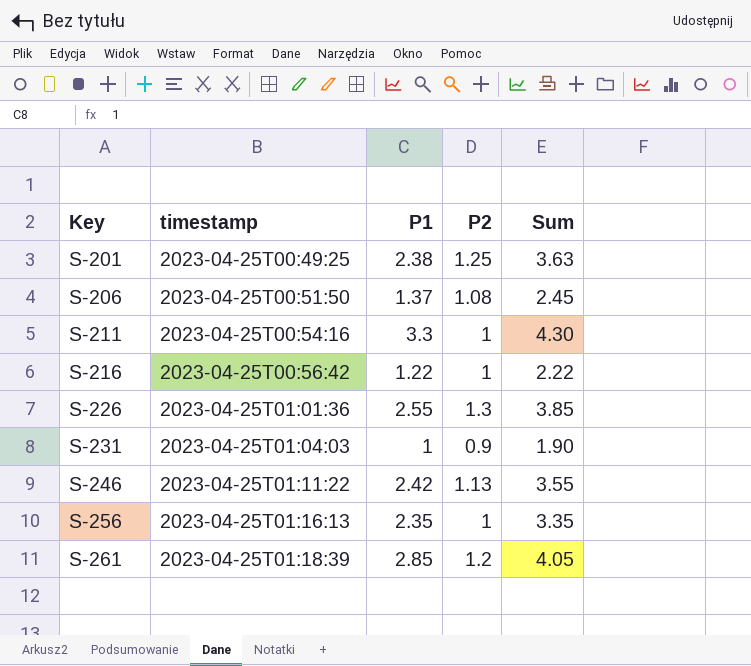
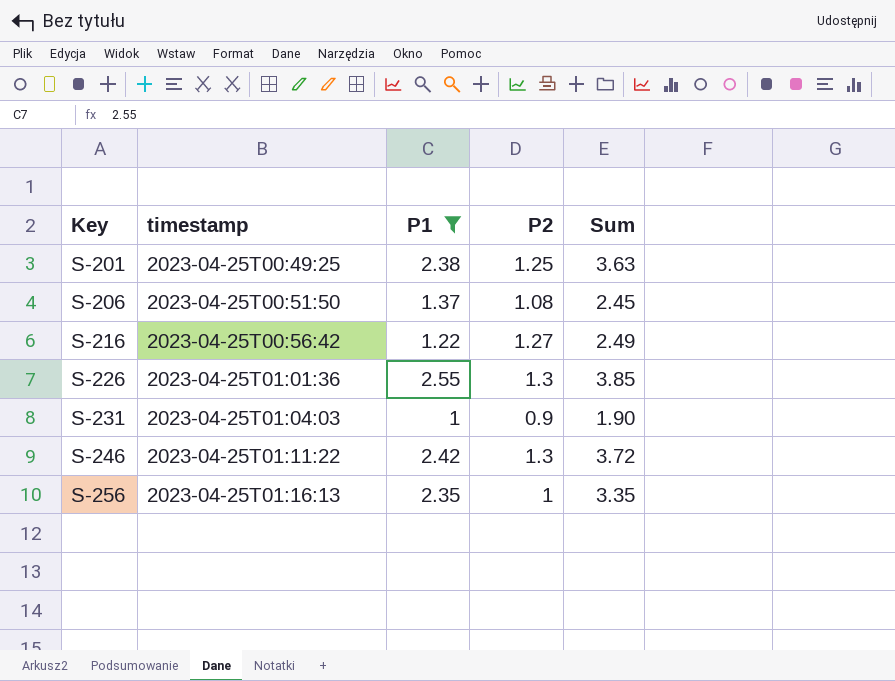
filter: none -> P1 <= 2.55
S-216 | P2: 1 -> 1.27
S-216 | Sum: 2.22 -> 2.49
S-246 | P2: 1.13 -> 1.3
S-246 | Sum: 3.55 -> 3.72

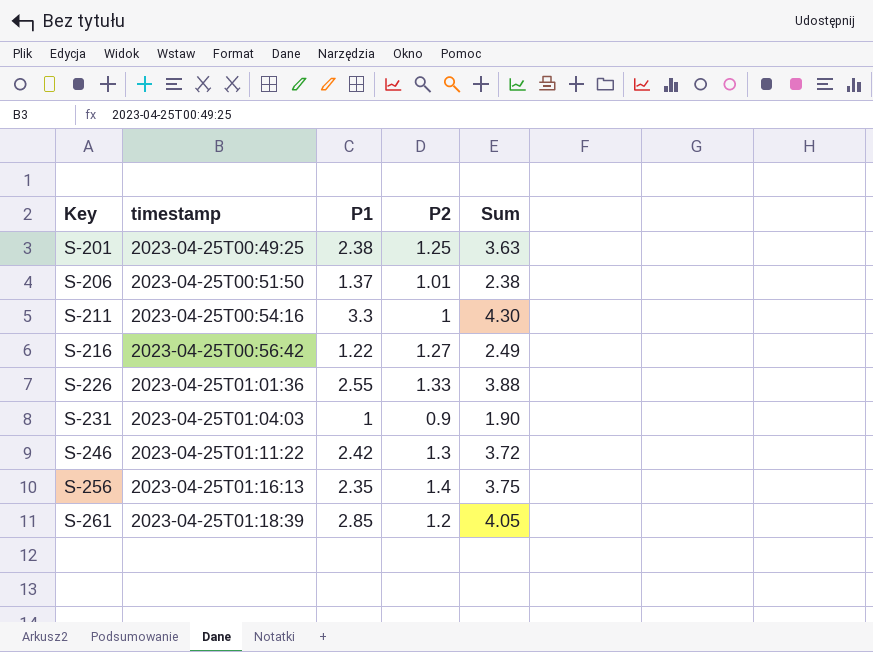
filter: P1 <= 2.55 -> none
S-206 | P2: 1.08 -> 1.01
S-206 | Sum: 2.45 -> 2.38
S-226 | P2: 1.3 -> 1.33
S-226 | Sum: 3.85 -> 3.88
S-256 | P2: 1 -> 1.4
S-256 | Sum: 3.35 -> 3.75

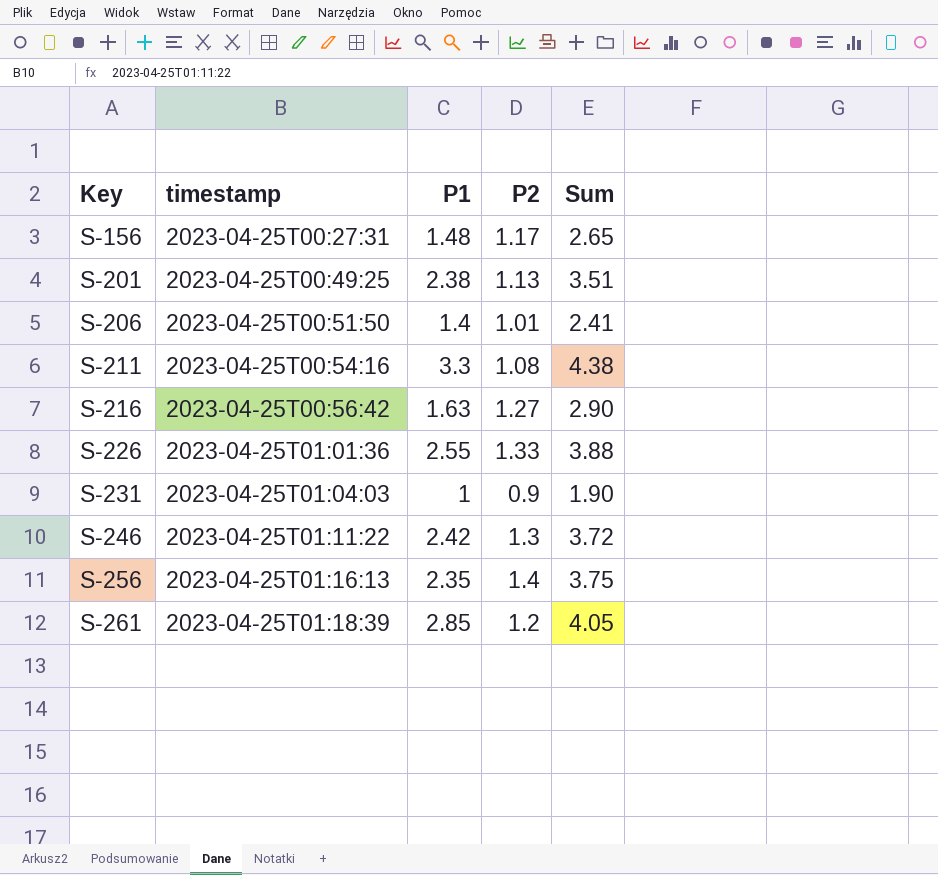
row S-156: none -> 2023-04-25T00:27:31 | 1.48 | 1.17 | 2.65
S-201 | P2: 1.25 -> 1.13
S-201 | Sum: 3.63 -> 3.51
S-206 | P1: 1.37 -> 1.4
S-206 | Sum: 2.38 -> 2.41
S-211 | P2: 1 -> 1.08
S-211 | Sum: 4.30 -> 4.38
S-216 | P1: 1.22 -> 1.63
S-216 | Sum: 2.49 -> 2.90

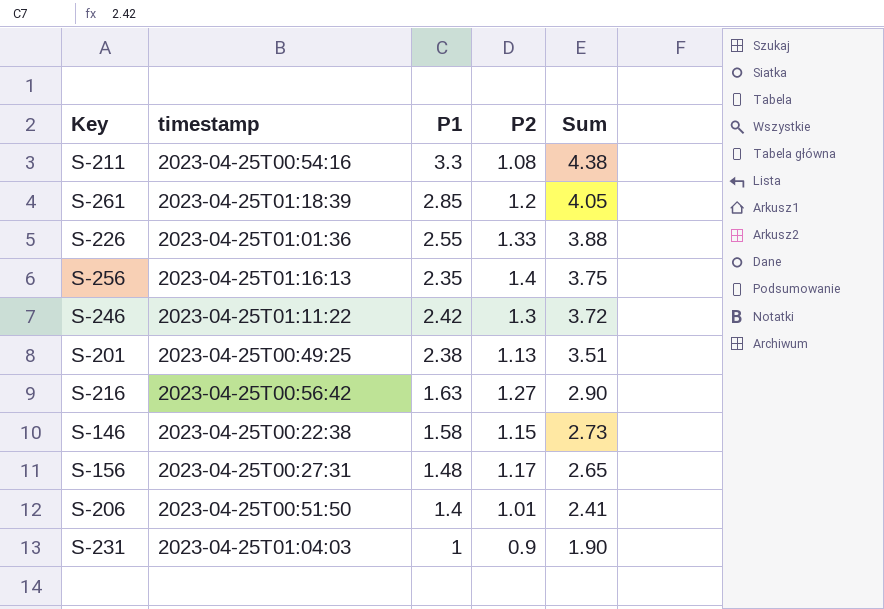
row order: Key ascending -> Sum descending
row S-146: none -> 2023-04-25T00:22:38 | 1.58 | 1.15 | 2.73

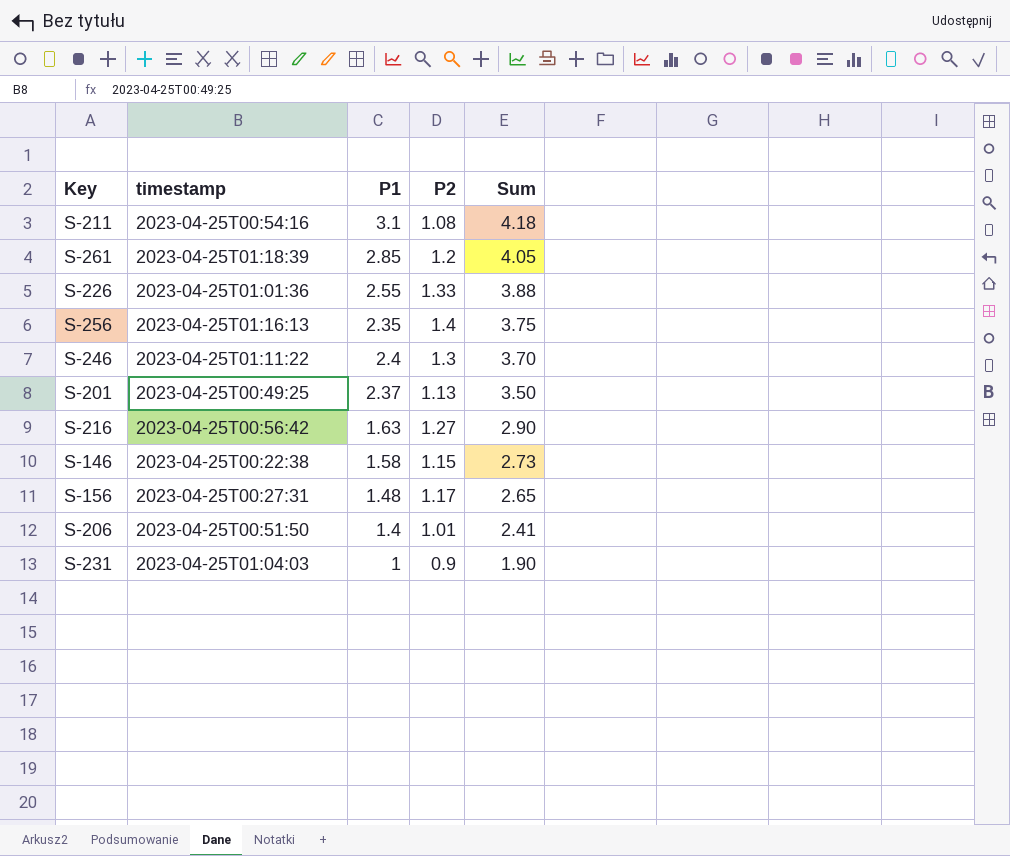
S-211 | P1: 3.3 -> 3.1
S-211 | Sum: 4.38 -> 4.18
S-246 | P1: 2.42 -> 2.4
S-246 | Sum: 3.72 -> 3.70
S-201 | P1: 2.38 -> 2.37
S-201 | Sum: 3.51 -> 3.50

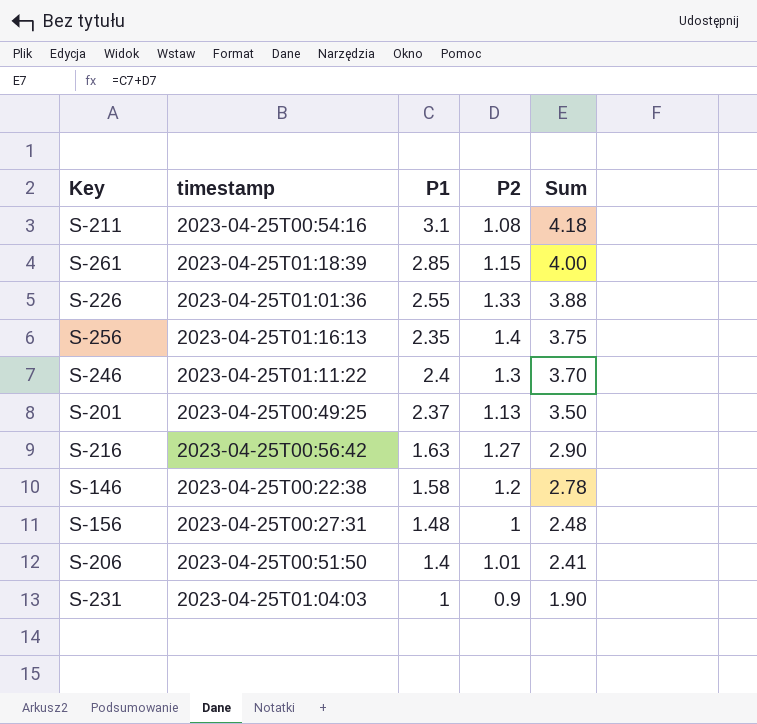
S-261 | P2: 1.2 -> 1.15
S-261 | Sum: 4.05 -> 4.00
S-146 | P2: 1.15 -> 1.2
S-146 | Sum: 2.73 -> 2.78
S-156 | P2: 1.17 -> 1
S-156 | Sum: 2.65 -> 2.48

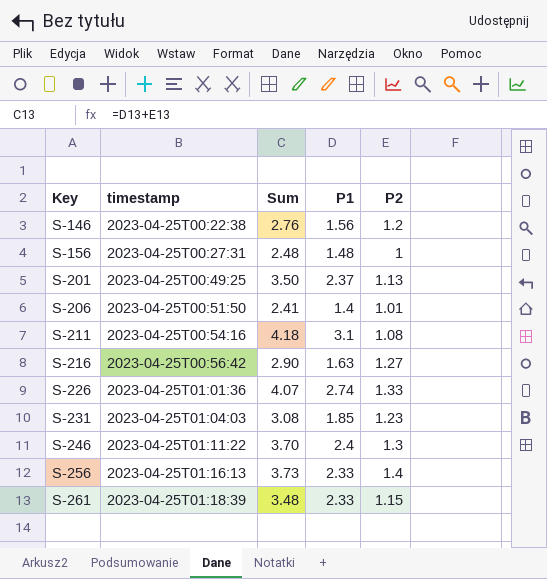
row order: Sum descending -> Key ascending
column Sum | position: 5 -> 3
S-146 | Sum: 2.78 -> 2.76
S-146 | P1: 1.58 -> 1.56
S-226 | Sum: 3.88 -> 4.07
S-226 | P1: 2.55 -> 2.74
S-231 | Sum: 1.90 -> 3.08
S-231 | P1: 1 -> 1.85
S-231 | P2: 0.9 -> 1.23
S-256 | Sum: 3.75 -> 3.73
S-256 | P1: 2.35 -> 2.33
S-261 | Sum: 4.00 -> 3.48
S-261 | P1: 2.85 -> 2.33

